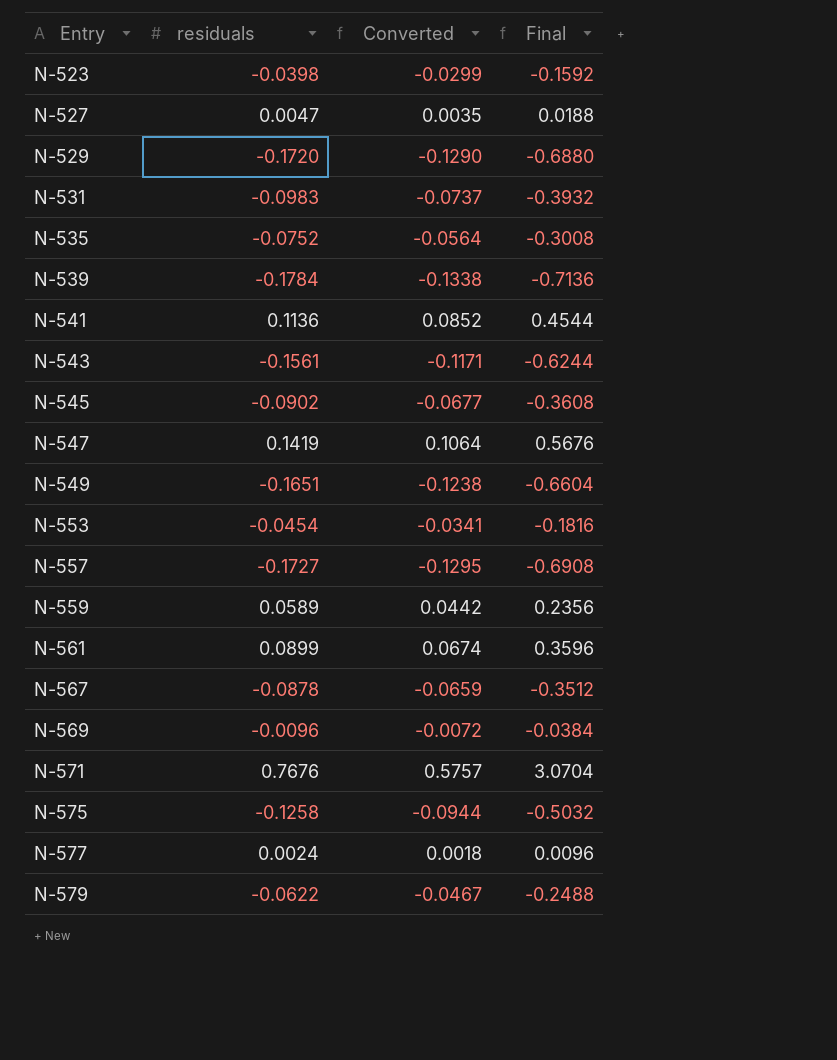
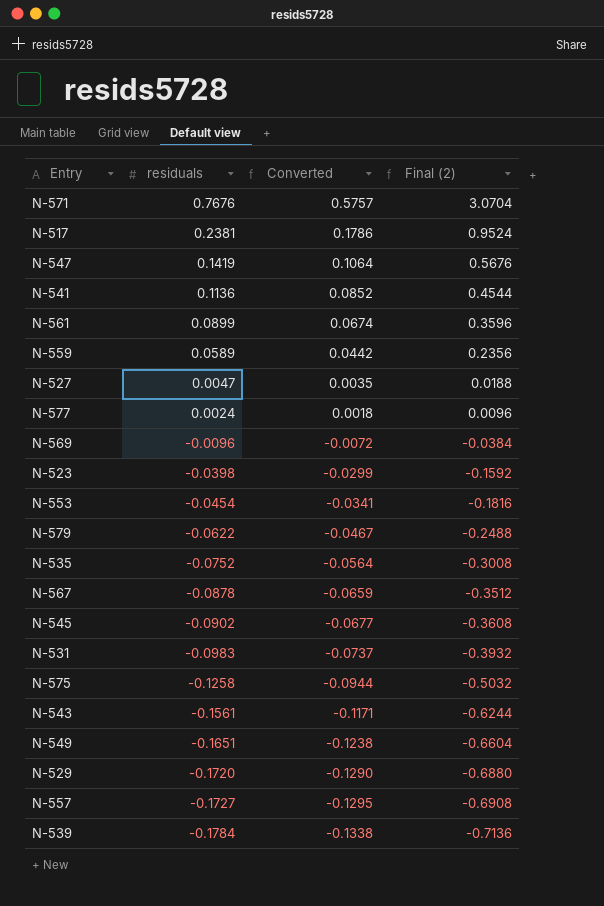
row order: Entry ascending -> residuals descending
column name: Final -> Final (2)
row N-517: none -> 0.2381 | 0.1786 | 0.9524

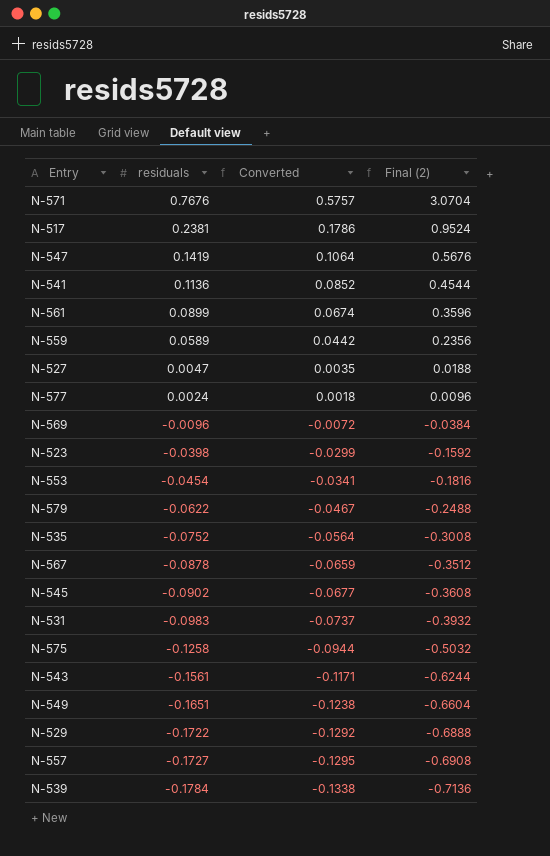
N-529 | residuals: -0.1720 -> -0.1722
N-529 | Converted: -0.1290 -> -0.1292
N-529 | Final (2): -0.6880 -> -0.6888

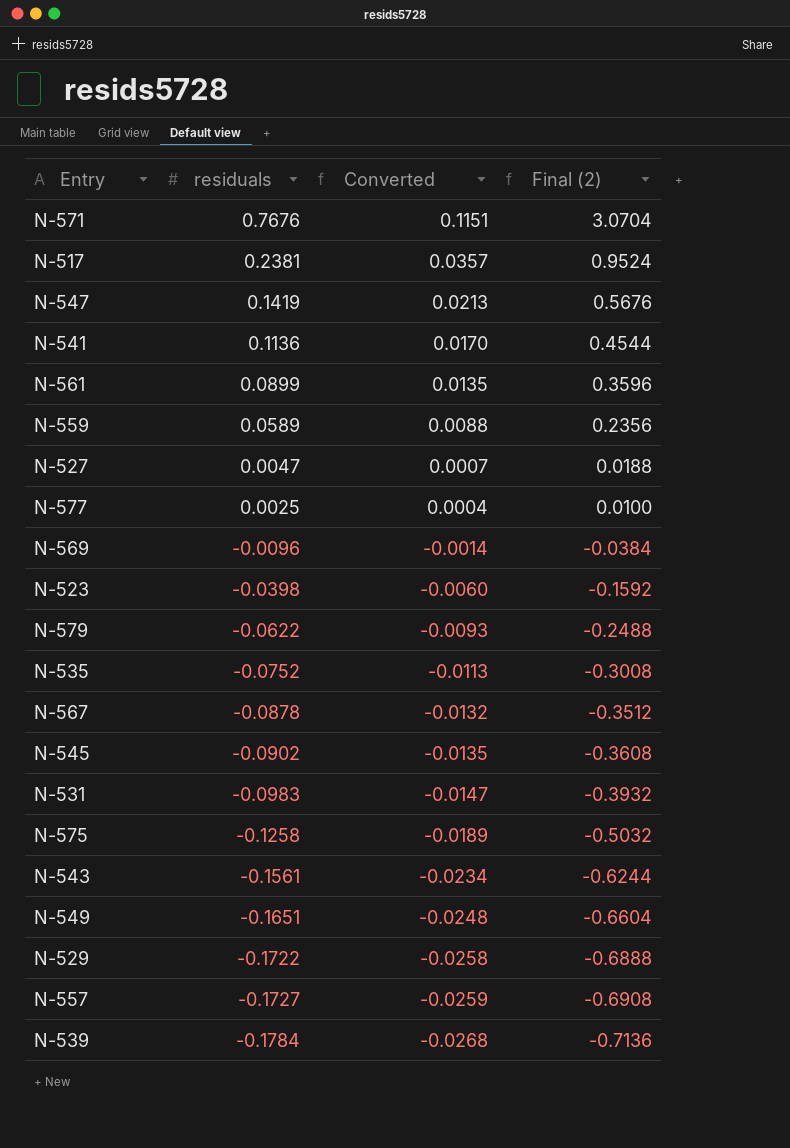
column Converted | formula: [residuals] * 0.75 -> [residuals] * 0.15
row N-553: -0.0454 | -0.0341 | -0.1816 -> none
N-577 | residuals: 0.0024 -> 0.0025
N-577 | Final (2): 0.0096 -> 0.0100

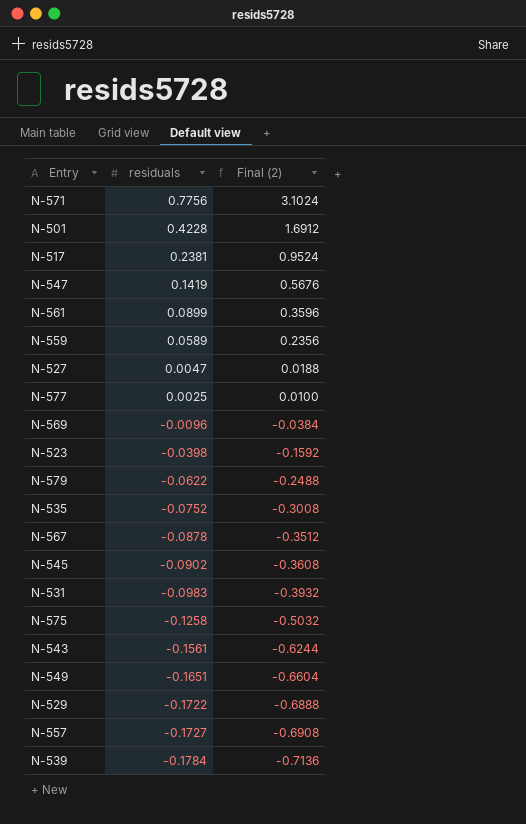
column Converted | formula: [residuals] * 0.15 -> none
row N-541: 0.1136 | 0.0170 | 0.4544 -> none
N-571 | residuals: 0.7676 -> 0.7756
N-571 | Final (2): 3.0704 -> 3.1024
row N-501: none -> 0.4228 | 1.6912

